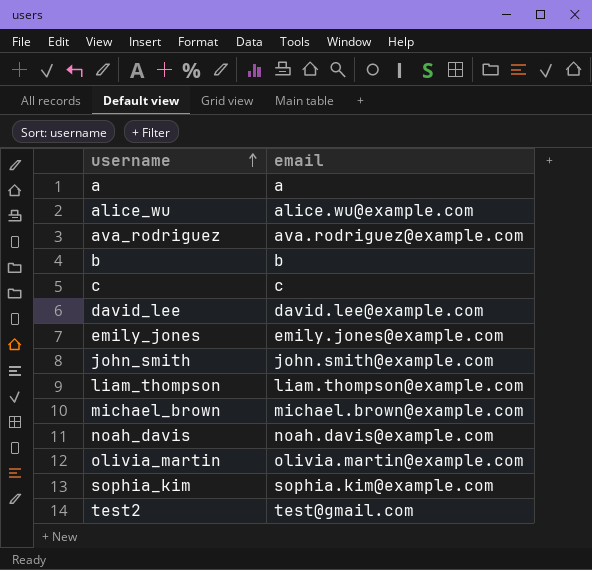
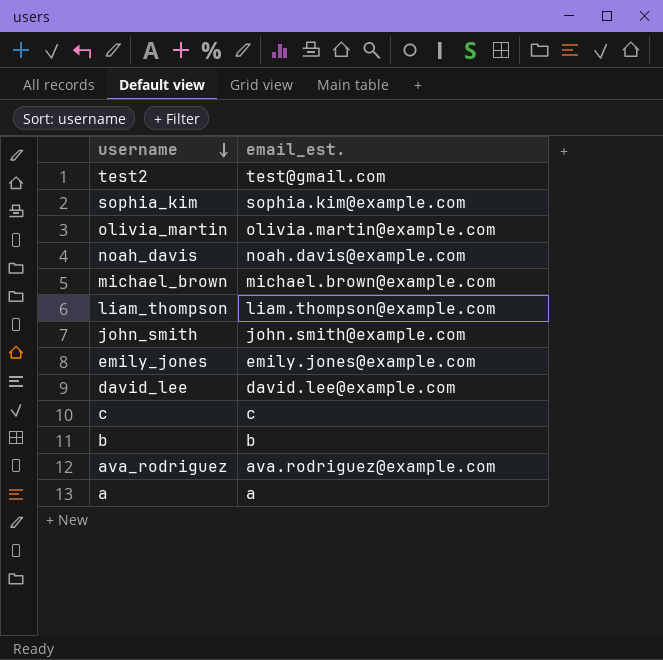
row order: username ascending -> username descending
column name: email -> email_est.
row alice_wu: alice.wu@example.com -> none

